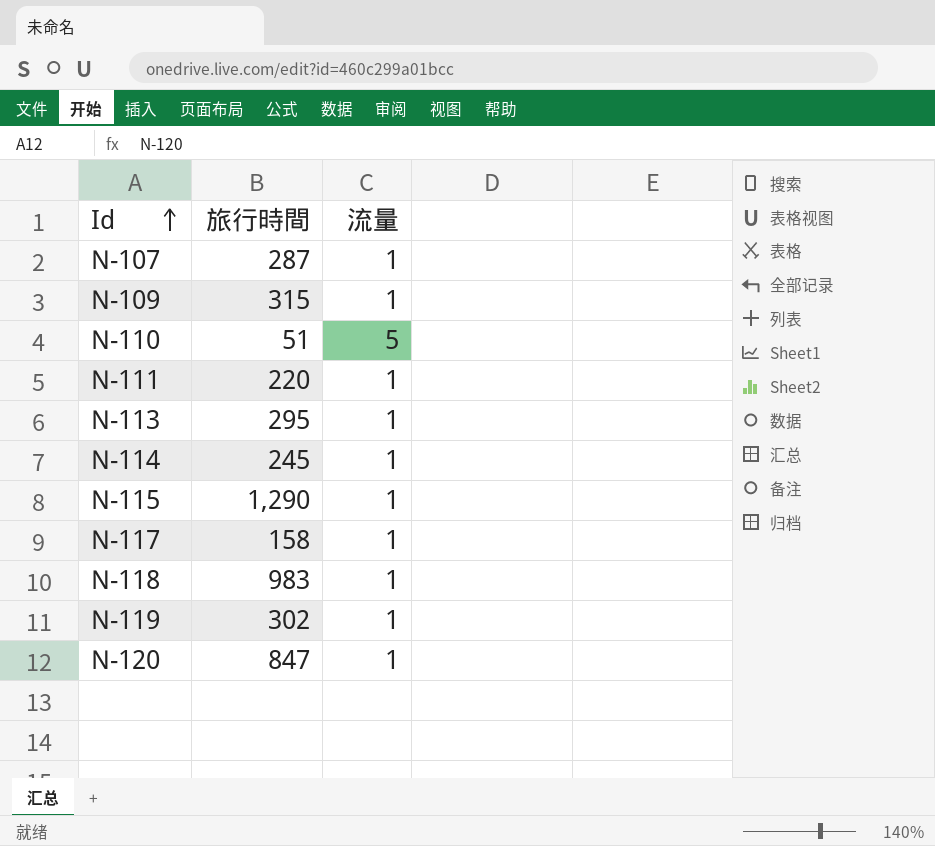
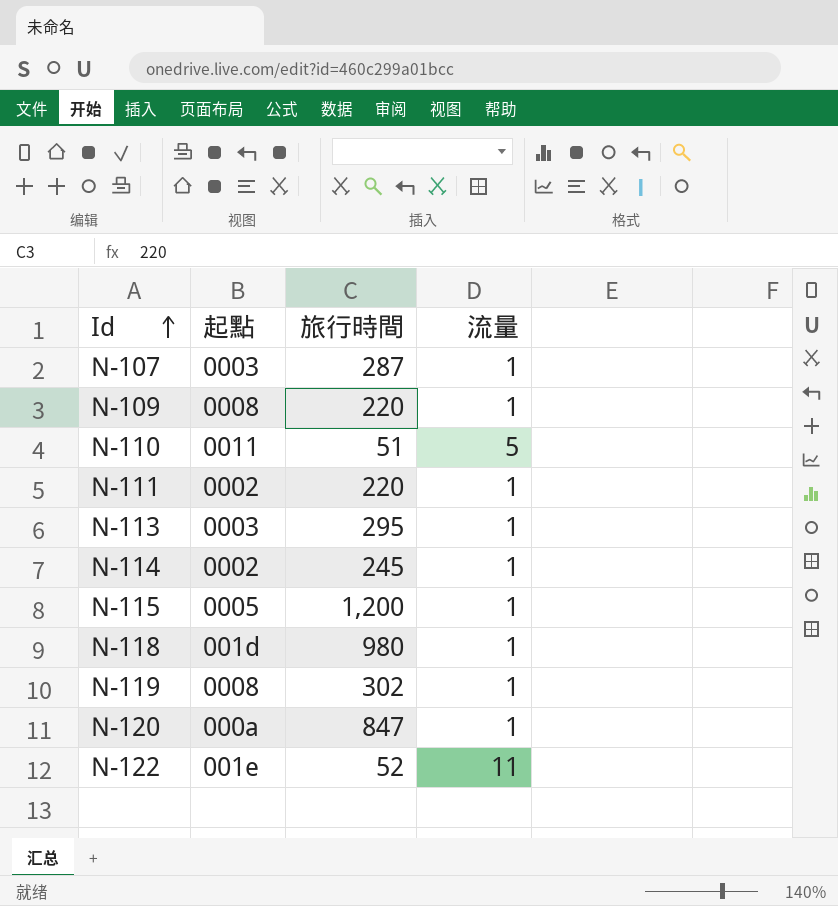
column 起點 | position: none -> 2
row N-117: 158 | 1 -> none
N-109 | 旅行時間: 315 -> 220
N-115 | 旅行時間: 1,290 -> 1,200
N-118 | 旅行時間: 983 -> 980
row N-122: none -> 001e | 52 | 11

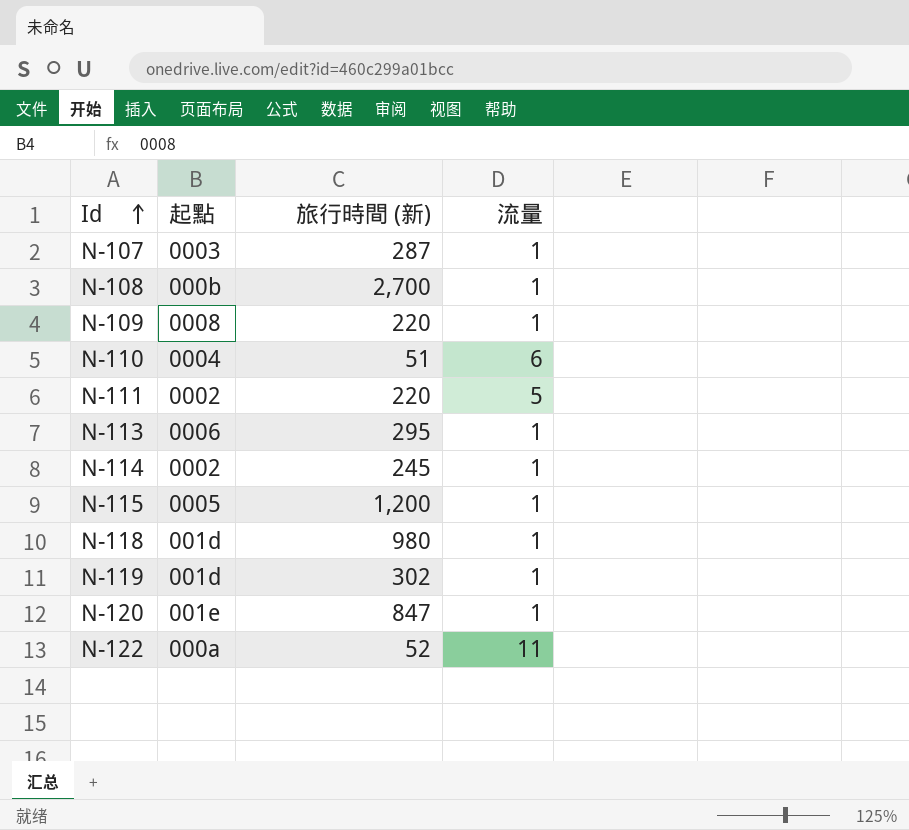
column name: 旅行時間 -> 旅行時間 (新)
row N-108: none -> 000b | 2,700 | 1
N-110 | 起點: 0011 -> 0004
N-110 | 流量: 5 -> 6
N-111 | 流量: 1 -> 5
N-113 | 起點: 0003 -> 0006
N-119 | 起點: 0008 -> 001d
N-120 | 起點: 000a -> 001e
N-122 | 起點: 001e -> 000a

